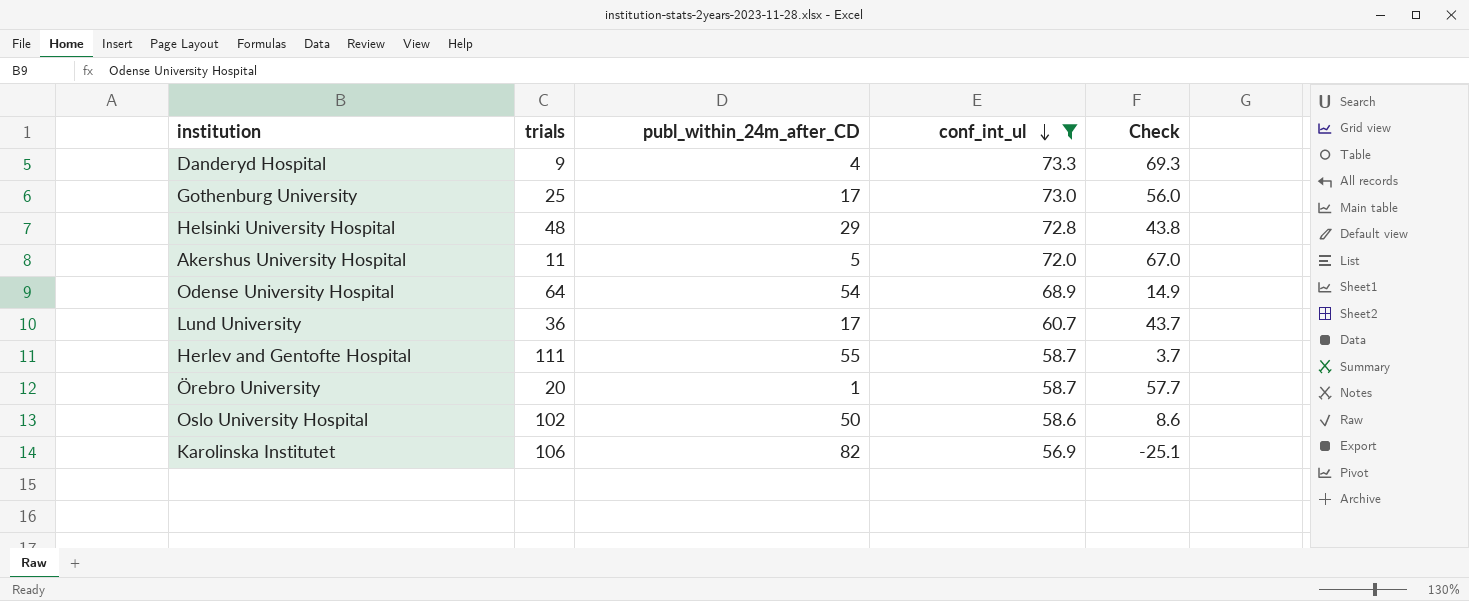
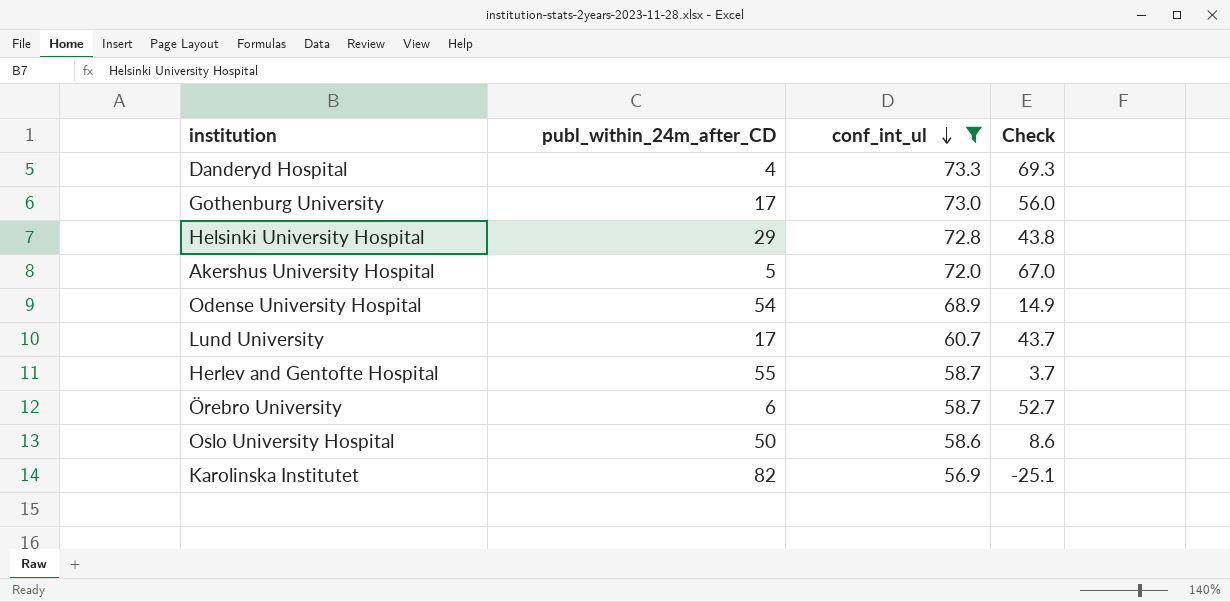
column trials | position: 2 -> none
Örebro University | publ_within_24m_after_CD: 1 -> 6
Örebro University | Check: 57.7 -> 52.7

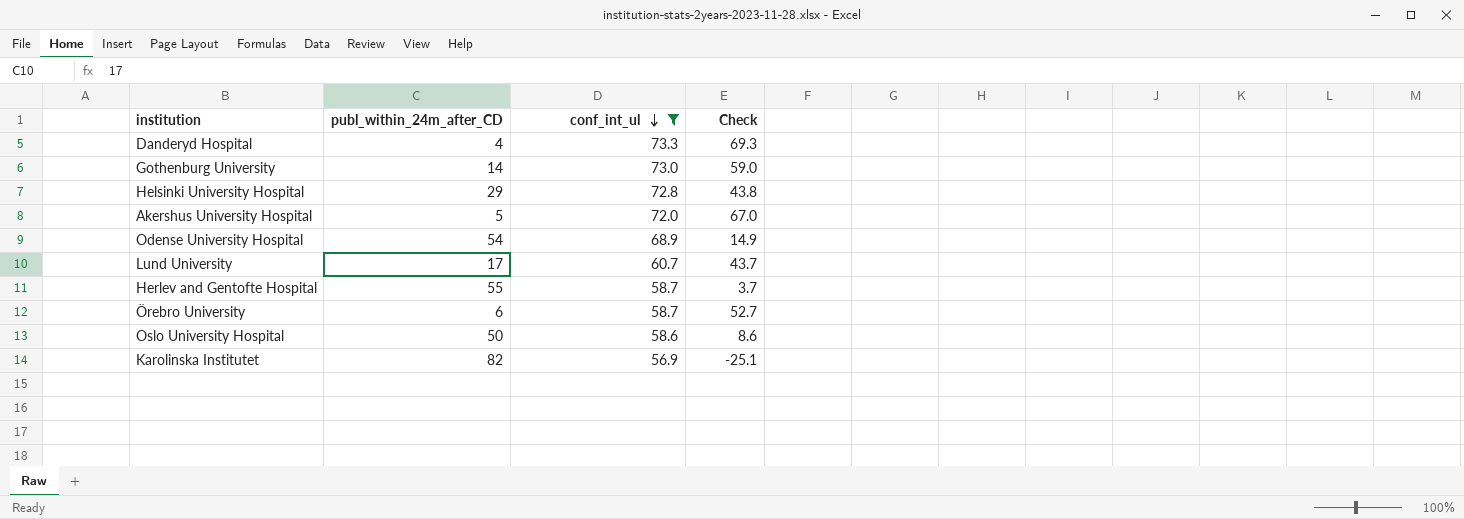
Gothenburg University | publ_within_24m_after_CD: 17 -> 14
Gothenburg University | Check: 56.0 -> 59.0

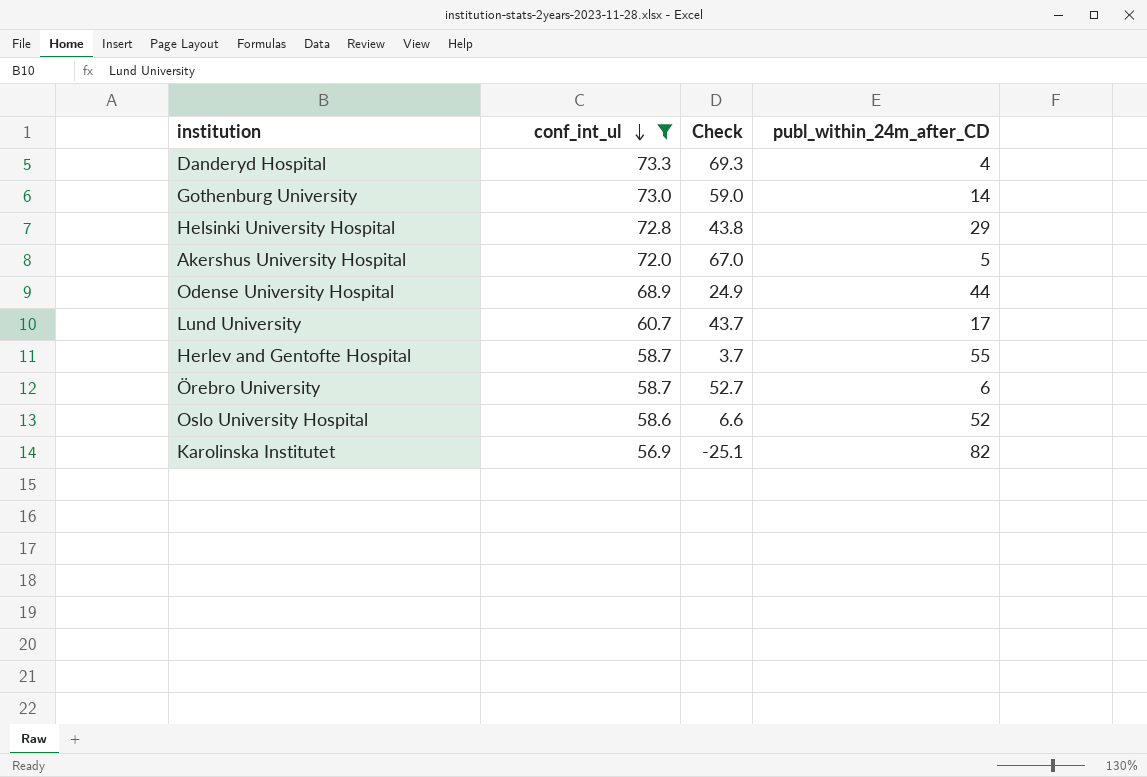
column publ_within_24m_after_CD | position: 2 -> 4
Odense University Hospital | Check: 14.9 -> 24.9
Odense University Hospital | publ_within_24m_after_CD: 54 -> 44
Oslo University Hospital | Check: 8.6 -> 6.6
Oslo University Hospital | publ_within_24m_after_CD: 50 -> 52

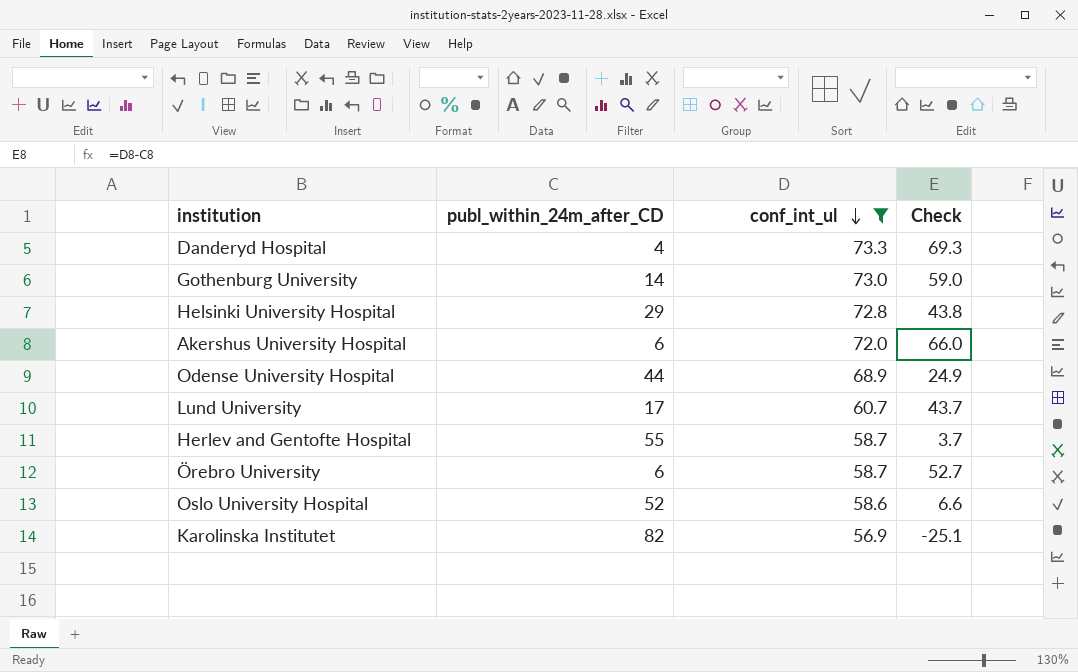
column publ_within_24m_after_CD | position: 4 -> 2
Akershus University Hospital | publ_within_24m_after_CD: 5 -> 6
Akershus University Hospital | Check: 67.0 -> 66.0

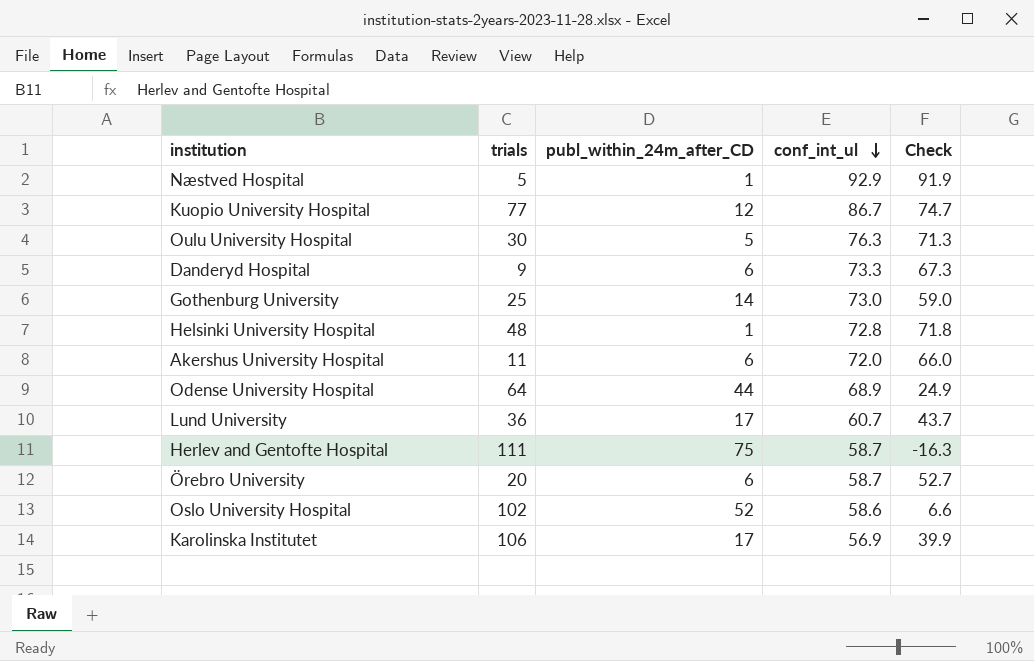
filter: conf_int_ul <= 73.3 -> none
column trials | position: none -> 2
Danderyd Hospital | publ_within_24m_after_CD: 4 -> 6
Danderyd Hospital | Check: 69.3 -> 67.3
Helsinki University Hospital | publ_within_24m_after_CD: 29 -> 1
Helsinki University Hospital | Check: 43.8 -> 71.8
Herlev and Gentofte Hospital | publ_within_24m_after_CD: 55 -> 75
Herlev and Gentofte Hospital | Check: 3.7 -> -16.3
Karolinska Institutet | publ_within_24m_after_CD: 82 -> 17
Karolinska Institutet | Check: -25.1 -> 39.9

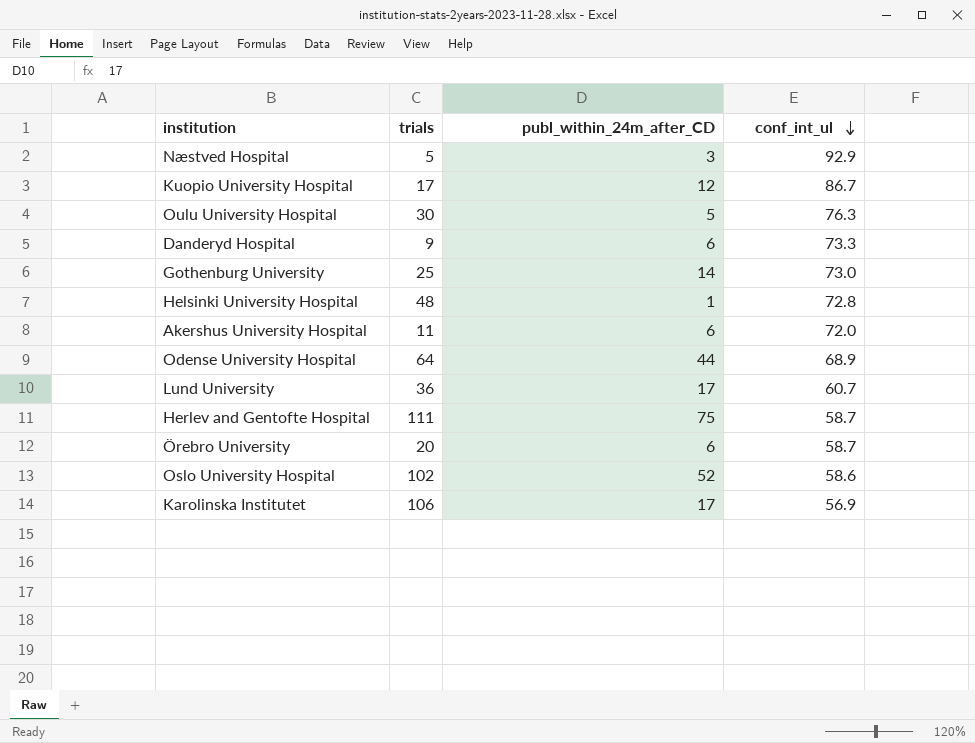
column Check | formula: [conf_int_ul] - [publ_within_24m_after_CD] -> none
Næstved Hospital | publ_within_24m_after_CD: 1 -> 3
Kuopio University Hospital | trials: 77 -> 17

